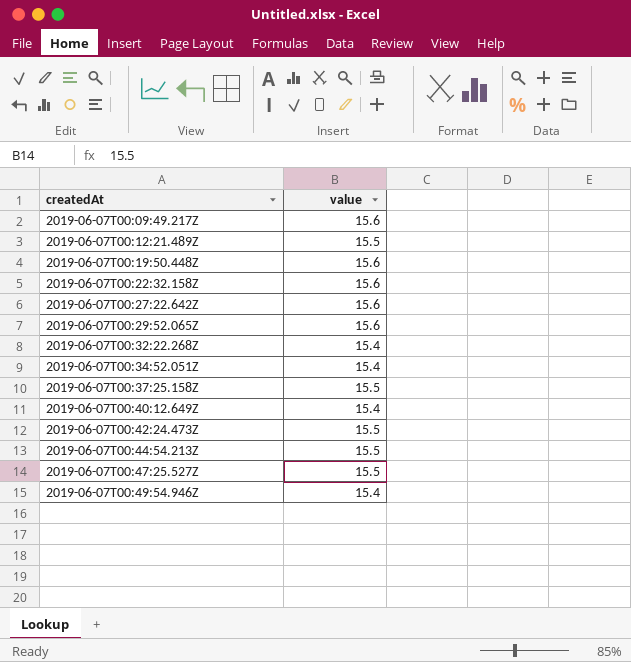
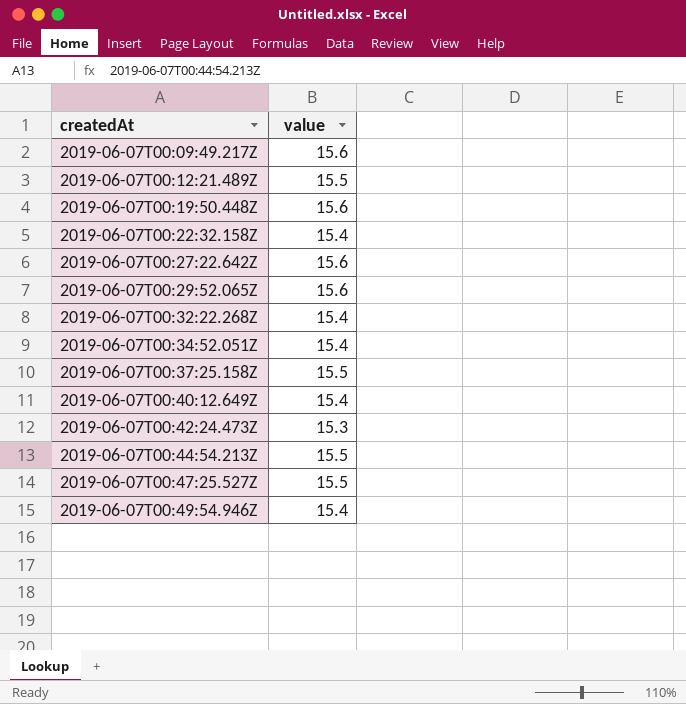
2019-06-07T00:22:32.158Z | value: 15.6 -> 15.4
2019-06-07T00:42:24.473Z | value: 15.5 -> 15.3

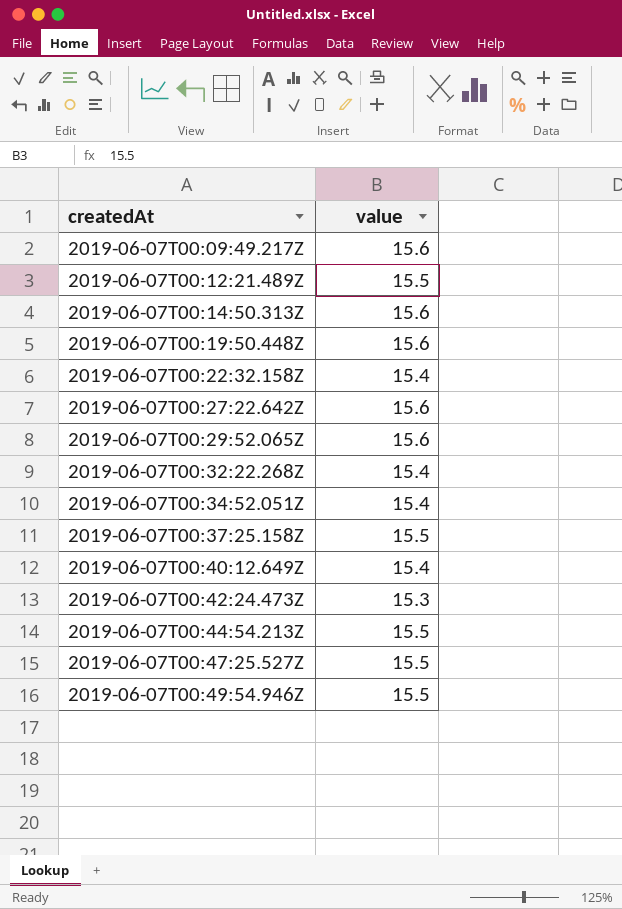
row 2019-06-07T00:14:50.313Z: none -> 15.6
2019-06-07T00:49:54.946Z | value: 15.4 -> 15.5

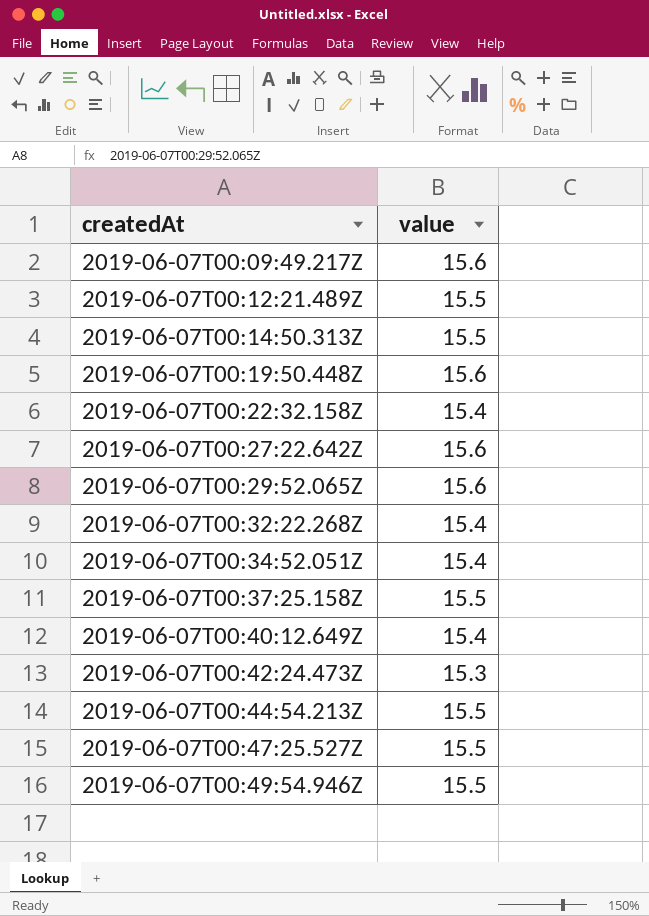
2019-06-07T00:14:50.313Z | value: 15.6 -> 15.5

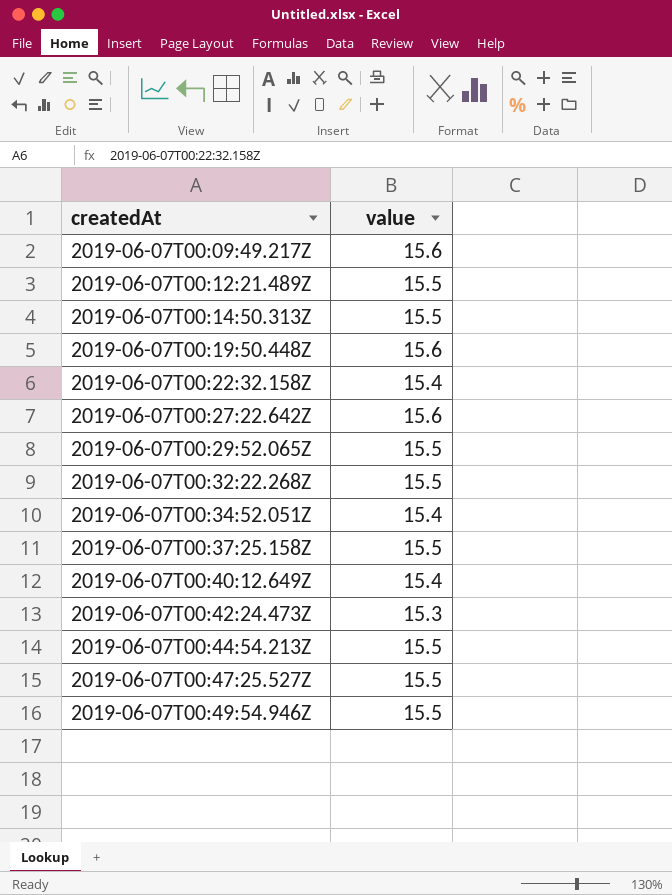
2019-06-07T00:29:52.065Z | value: 15.6 -> 15.5
2019-06-07T00:32:22.268Z | value: 15.4 -> 15.5

